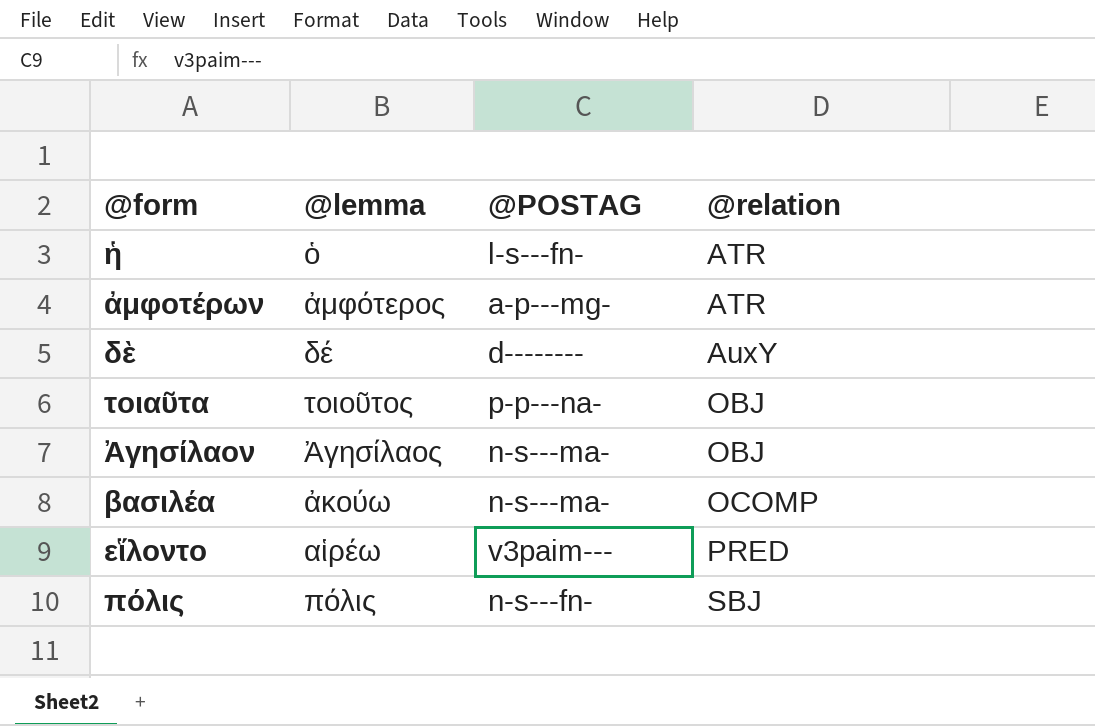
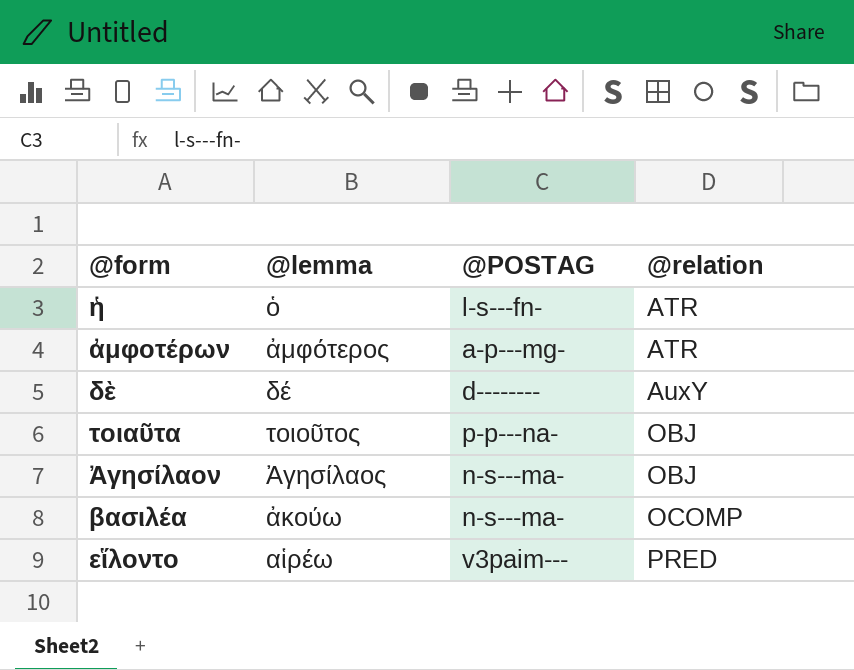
row πόλις: πόλις | n-s---fn- | SBJ -> none

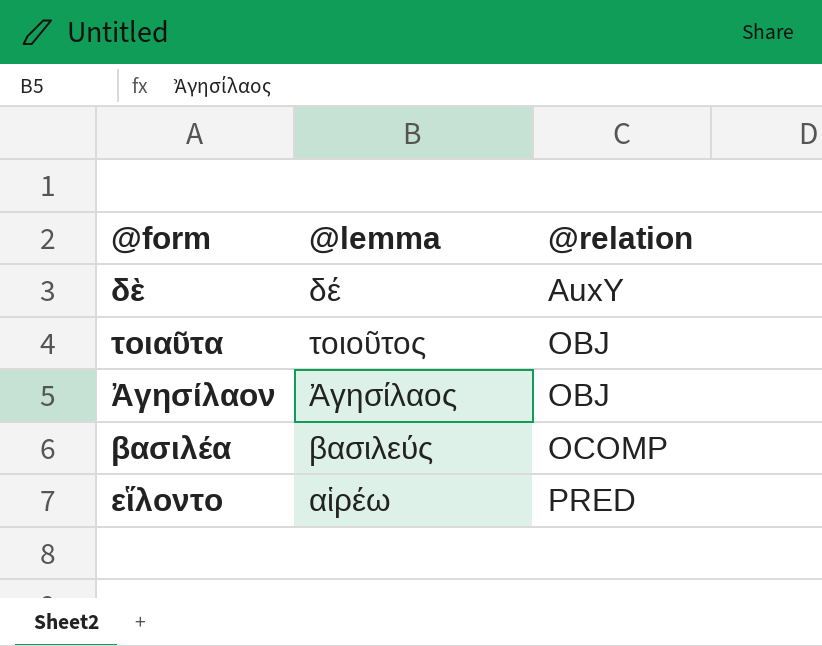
column @POSTAG | position: 3 -> none
row ἡ: ὁ | l-s---fn- | ATR -> none
row ἀμφοτέρων: ἀμφότερος | a-p---mg- | ATR -> none
βασιλέα | @lemma: ἀκούω -> βασιλεύς

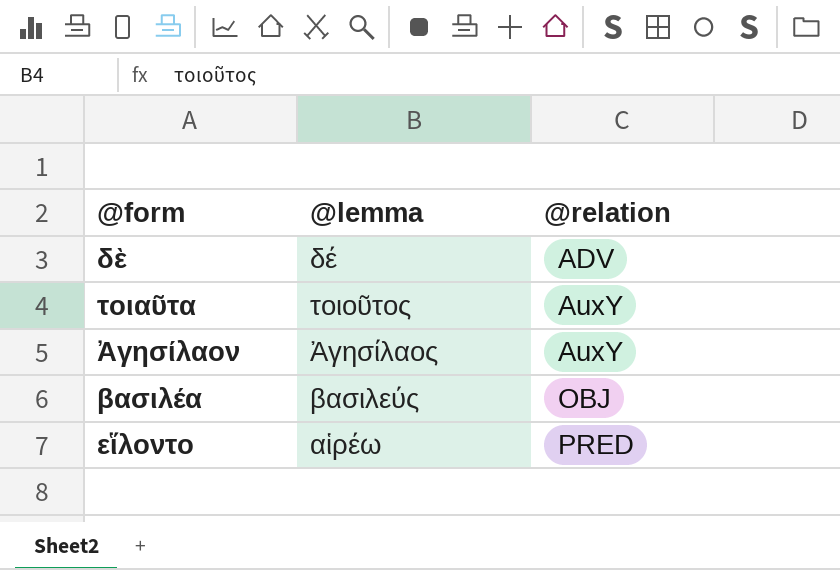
δὲ | @relation: AuxY -> ADV
τοιαῦτα | @relation: OBJ -> AuxY
Ἀγησίλαον | @relation: OBJ -> AuxY
βασιλέα | @relation: OCOMP -> OBJ

